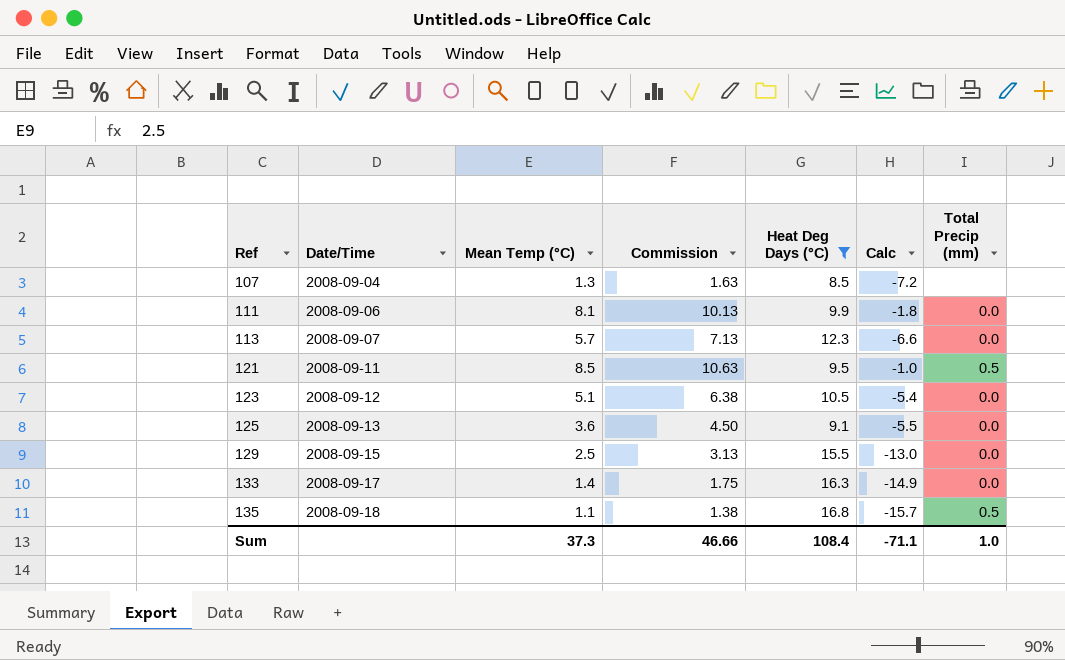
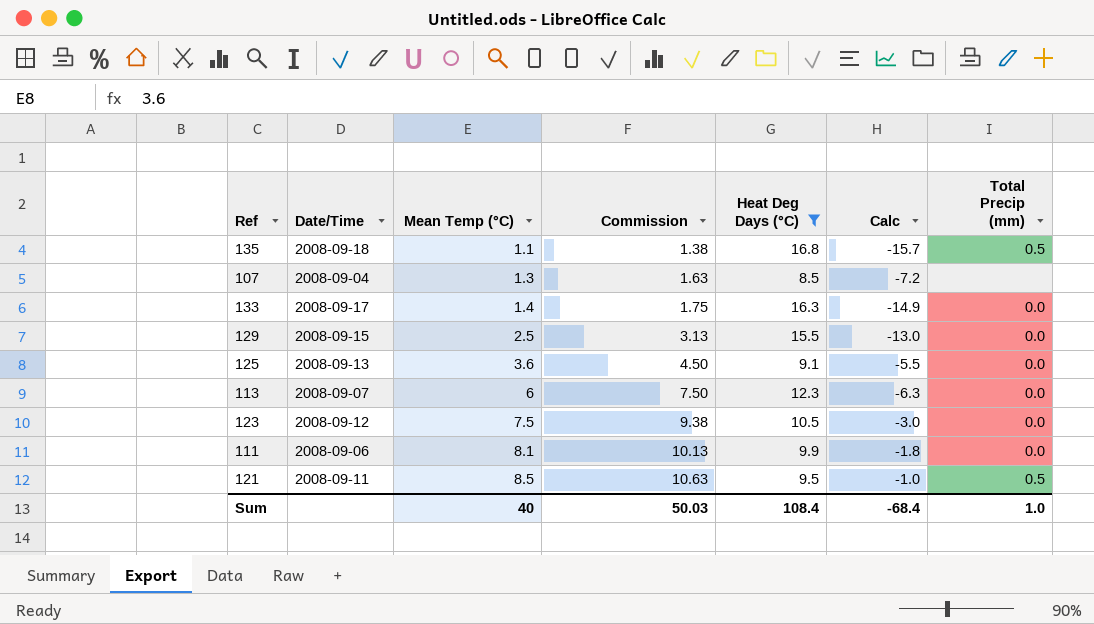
row order: Ref ascending -> Mean Temp (°C) ascending
113 | Mean Temp (°C): 5.7 -> 6
113 | Commission: 7.13 -> 7.50
113 | Calc: -6.6 -> -6.3
123 | Mean Temp (°C): 5.1 -> 7.5
123 | Commission: 6.38 -> 9.38
123 | Calc: -5.4 -> -3.0
Sum | Mean Temp (°C): 37.3 -> 40
Sum | Commission: 46.66 -> 50.03
Sum | Calc: -71.1 -> -68.4

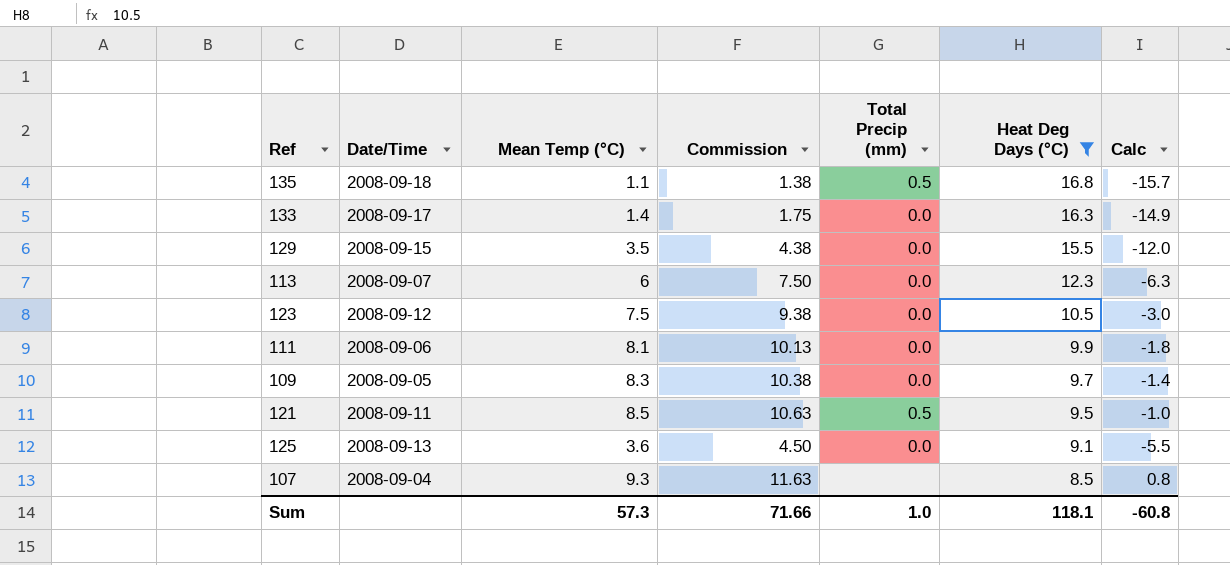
row order: Mean Temp (°C) ascending -> Heat Deg Days (°C) descending
column Total Precip (mm) | position: 7 -> 5
129 | Mean Temp (°C): 2.5 -> 3.5
129 | Commission: 3.13 -> 4.38
129 | Calc: -13.0 -> -12.0
row 109: none -> 2008-09-05 | 8.3 | 10.38 | 0.0 | 9.7 | -1.4
107 | Mean Temp (°C): 1.3 -> 9.3
107 | Commission: 1.63 -> 11.63
107 | Calc: -7.2 -> 0.8
Sum | Mean Temp (°C): 40 -> 57.3
Sum | Commission: 50.03 -> 71.66
Sum | Heat Deg Days (°C): 108.4 -> 118.1
Sum | Calc: -68.4 -> -60.8

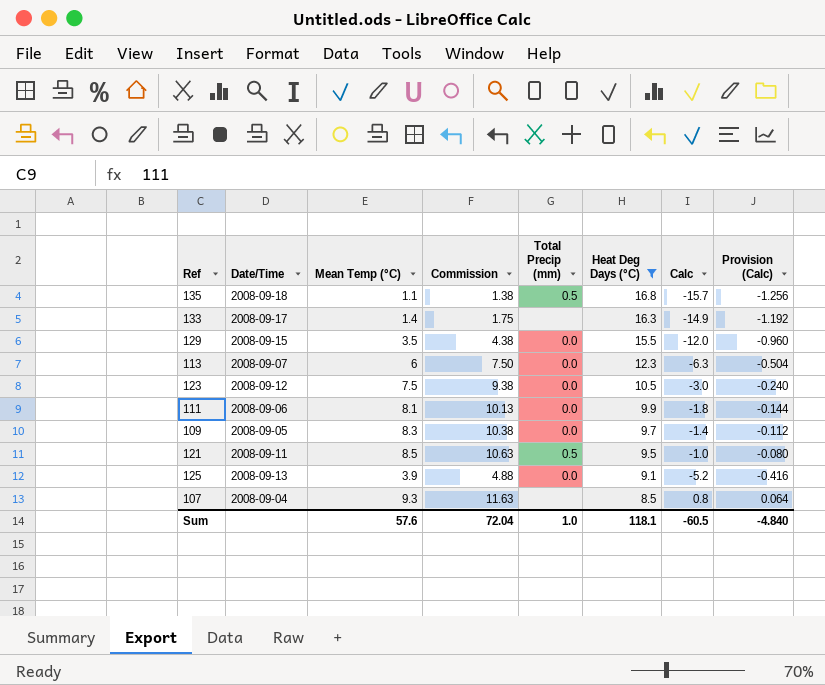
column Provision (Calc) | formula: none -> [Calc] * 0.08
133 | Total Precip (mm): 0.0 -> none
125 | Mean Temp (°C): 3.6 -> 3.9
125 | Commission: 4.50 -> 4.88
125 | Calc: -5.5 -> -5.2
Sum | Mean Temp (°C): 57.3 -> 57.6
Sum | Commission: 71.66 -> 72.04
Sum | Calc: -60.8 -> -60.5

